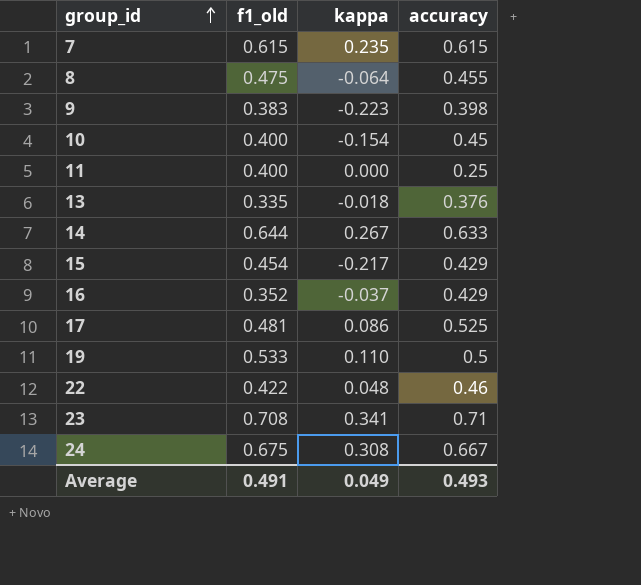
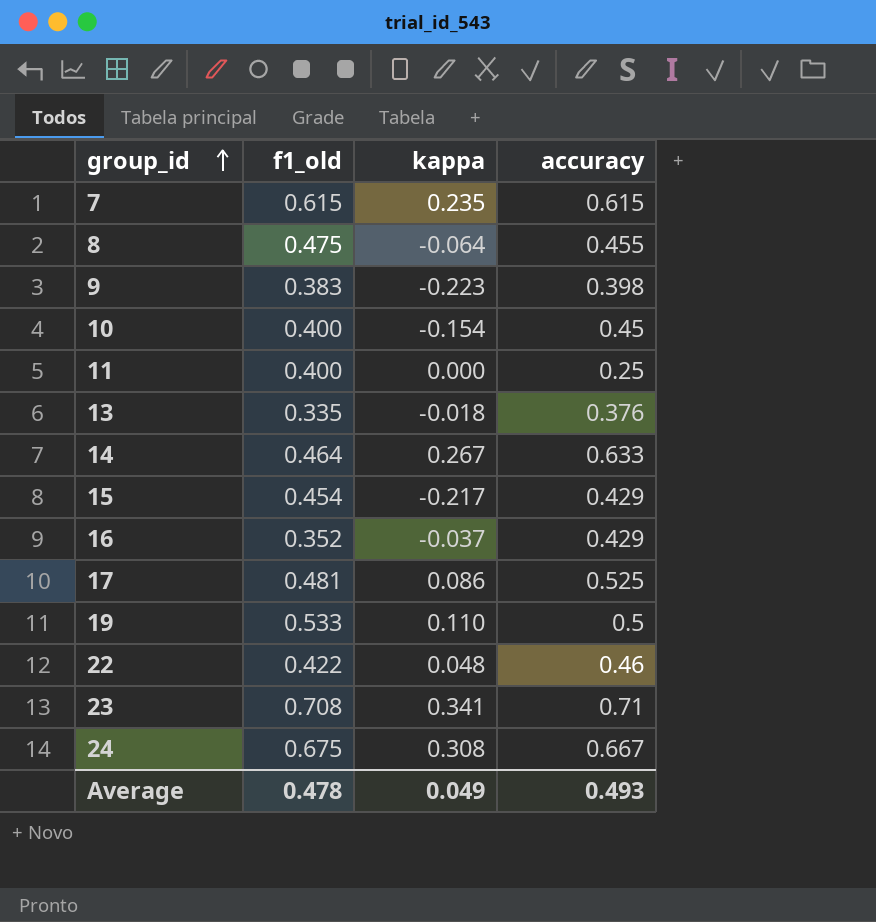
14 | f1_old: 0.644 -> 0.464
Average | f1_old: 0.491 -> 0.478

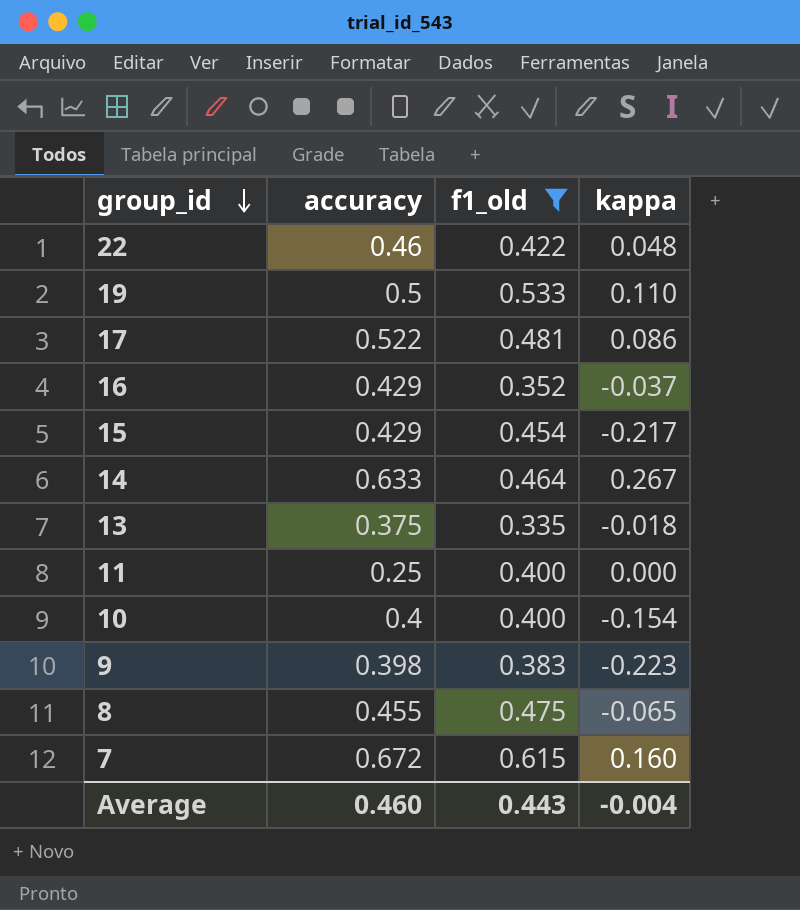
filter: none -> f1_old <= 0.615
row order: group_id ascending -> group_id descending
column accuracy | position: 4 -> 2
17 | accuracy: 0.525 -> 0.522
13 | accuracy: 0.376 -> 0.375
10 | accuracy: 0.45 -> 0.4
8 | kappa: -0.064 -> -0.065
7 | accuracy: 0.615 -> 0.672
7 | kappa: 0.235 -> 0.160
Average | accuracy: 0.493 -> 0.460
Average | f1_old: 0.478 -> 0.443
Average | kappa: 0.049 -> -0.004

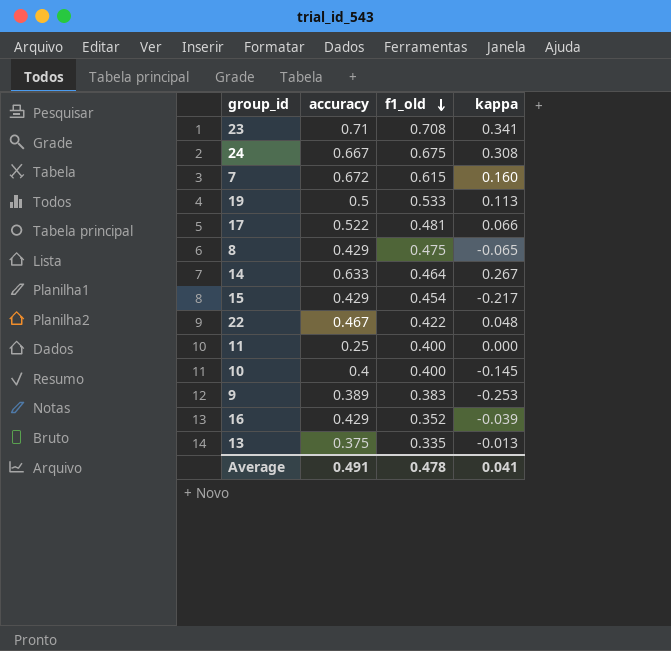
filter: f1_old <= 0.615 -> none
row order: group_id descending -> f1_old descending
19 | kappa: 0.110 -> 0.113
17 | kappa: 0.086 -> 0.066
8 | accuracy: 0.455 -> 0.429
22 | accuracy: 0.46 -> 0.467
10 | kappa: -0.154 -> -0.145
9 | accuracy: 0.398 -> 0.389
9 | kappa: -0.223 -> -0.253
16 | kappa: -0.037 -> -0.039
13 | kappa: -0.018 -> -0.013
Average | accuracy: 0.460 -> 0.491
Average | f1_old: 0.443 -> 0.478
Average | kappa: -0.004 -> 0.041

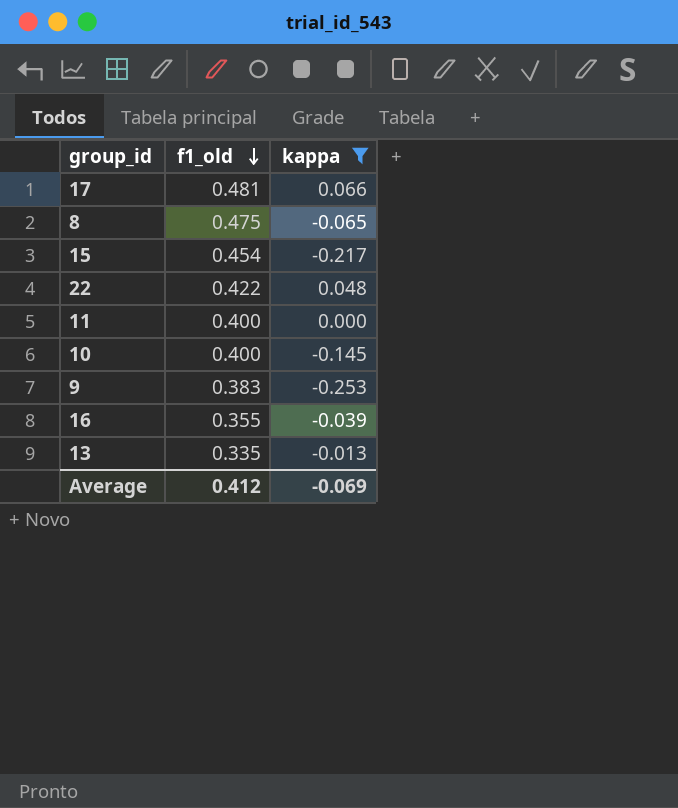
filter: none -> kappa <= 0.066
column accuracy | position: 2 -> none
16 | f1_old: 0.352 -> 0.355
Average | f1_old: 0.478 -> 0.412
Average | kappa: 0.041 -> -0.069

